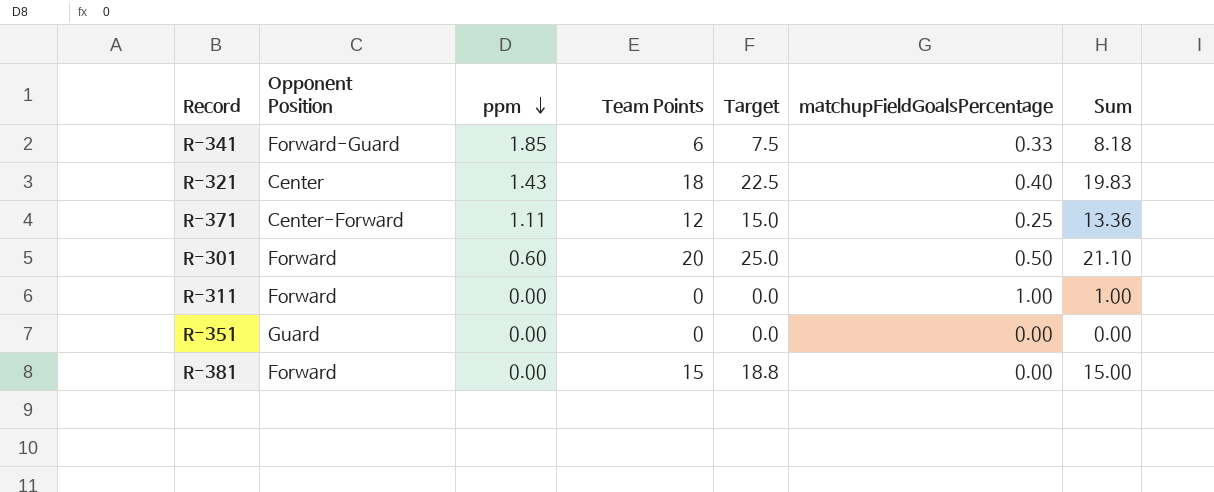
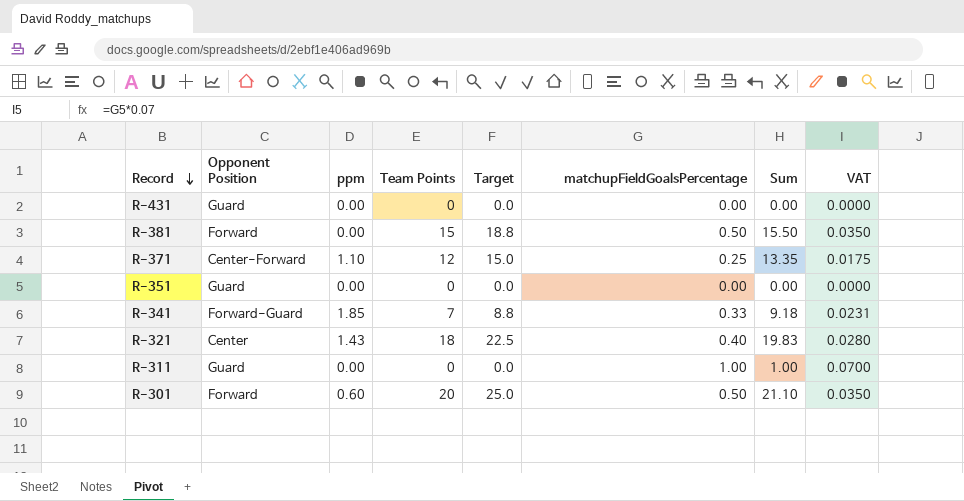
row order: ppm descending -> Record descending
column VAT | formula: none -> [matchupFieldGoalsPercentage] * 0.07
row R-431: none -> Guard | 0.00 | 0 | 0.0 | 0.00 | 0.00 | 0.0000
R-381 | matchupFieldGoalsPercentage: 0.00 -> 0.50
R-381 | Sum: 15.00 -> 15.50
R-371 | ppm: 1.11 -> 1.10
R-371 | Sum: 13.36 -> 13.35
R-341 | Team Points: 6 -> 7
R-341 | Target: 7.5 -> 8.8
R-341 | Sum: 8.18 -> 9.18
R-311 | Opponent Position: Forward -> Guard

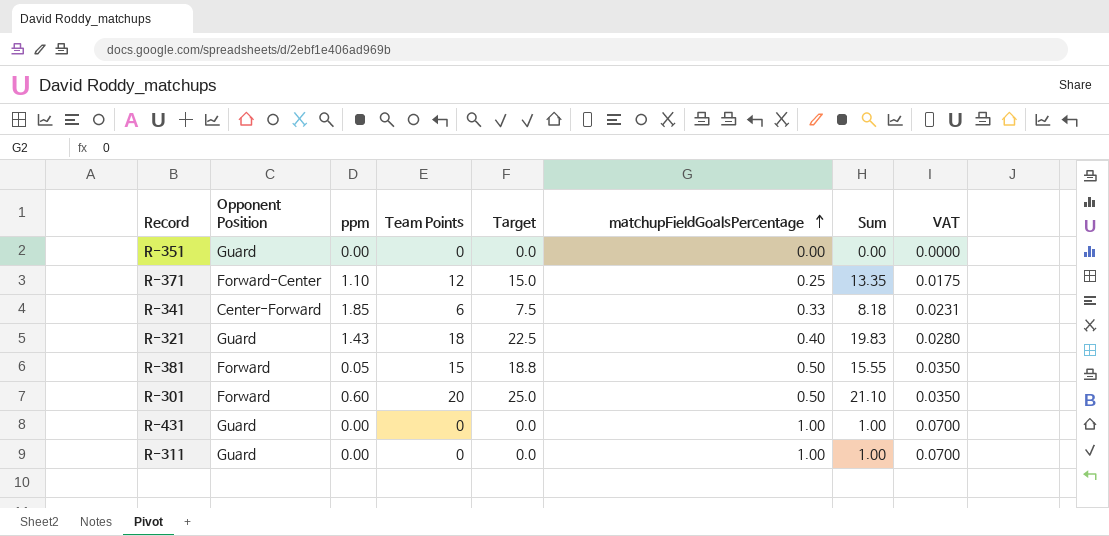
row order: Record descending -> matchupFieldGoalsPercentage ascending
R-371 | Opponent Position: Center-Forward -> Forward-Center
R-341 | Opponent Position: Forward-Guard -> Center-Forward
R-341 | Team Points: 7 -> 6
R-341 | Target: 8.8 -> 7.5
R-341 | Sum: 9.18 -> 8.18
R-321 | Opponent Position: Center -> Guard
R-381 | ppm: 0.00 -> 0.05
R-381 | Sum: 15.50 -> 15.55
R-431 | matchupFieldGoalsPercentage: 0.00 -> 1.00
R-431 | Sum: 0.00 -> 1.00
R-431 | VAT: 0.0000 -> 0.0700

